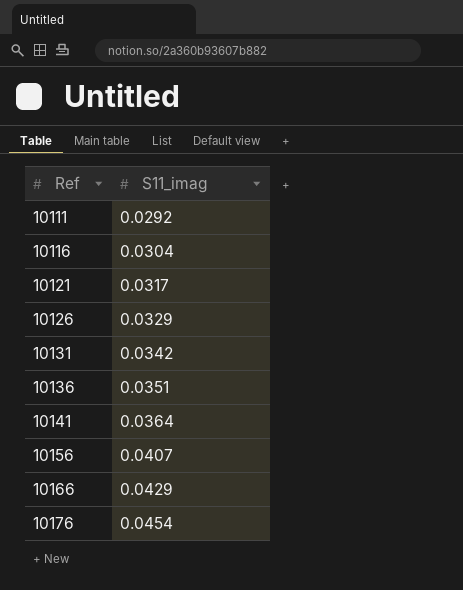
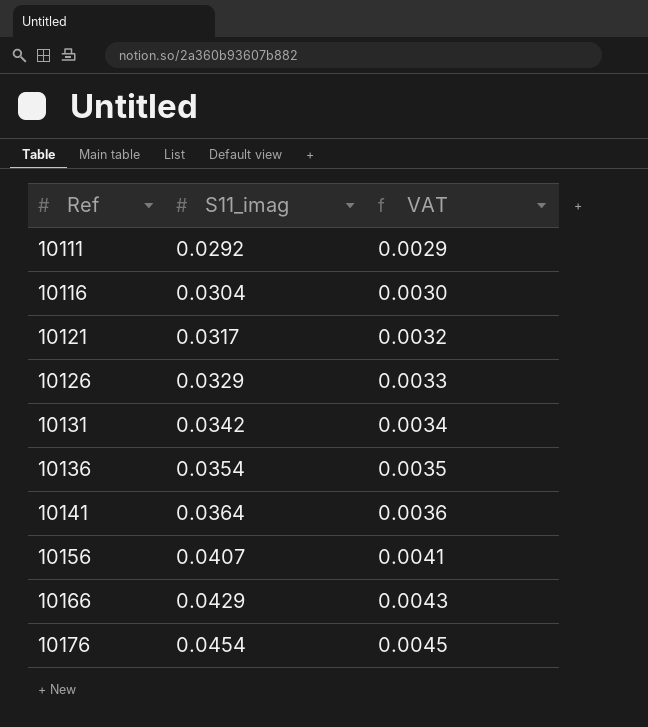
column VAT | formula: none -> [S11_imag] * 0.1
10136 | S11_imag: 0.0351 -> 0.0354

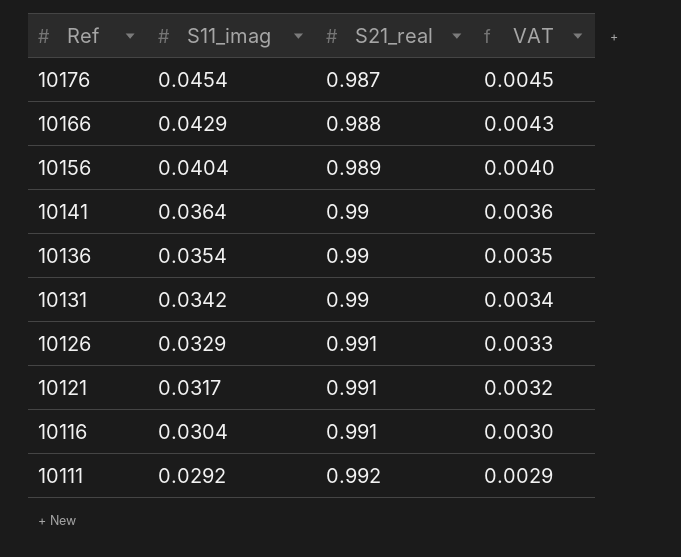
row order: Ref ascending -> Ref descending
column S21_real | position: none -> 3
10156 | S11_imag: 0.0407 -> 0.0404
10156 | VAT: 0.0041 -> 0.0040

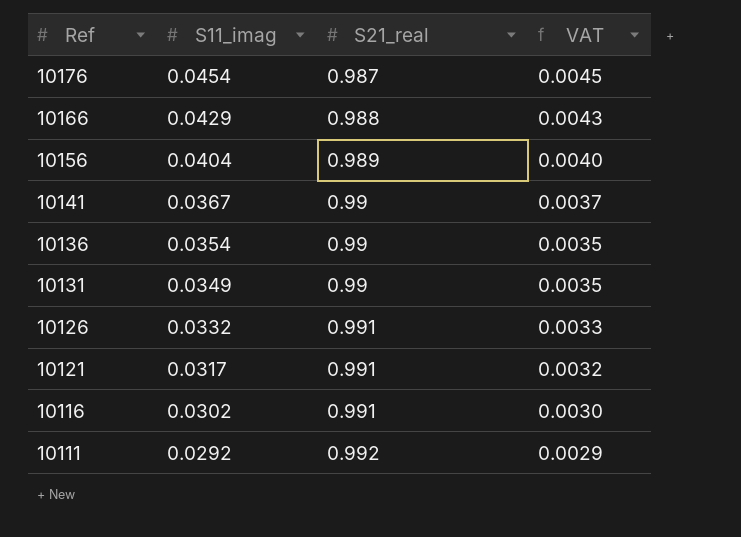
10141 | S11_imag: 0.0364 -> 0.0367
10141 | VAT: 0.0036 -> 0.0037
10131 | S11_imag: 0.0342 -> 0.0349
10131 | VAT: 0.0034 -> 0.0035
10126 | S11_imag: 0.0329 -> 0.0332
10116 | S11_imag: 0.0304 -> 0.0302

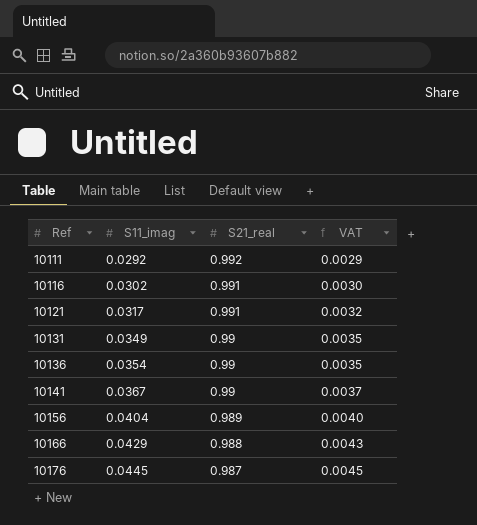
row order: Ref descending -> Ref ascending
row 10126: 0.0332 | 0.991 | 0.0033 -> none
10176 | S11_imag: 0.0454 -> 0.0445

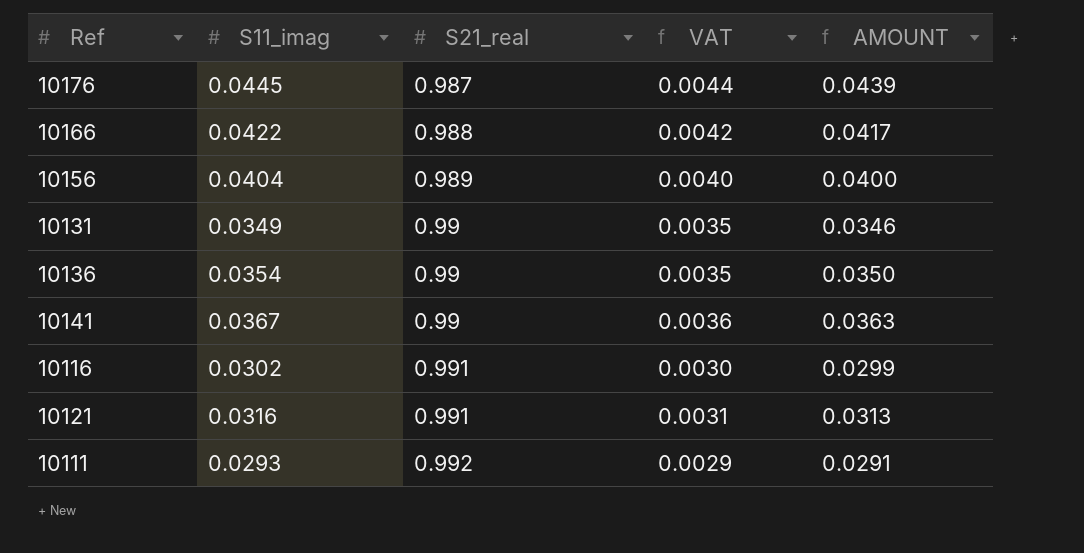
row order: Ref ascending -> S21_real ascending
column VAT | formula: [S11_imag] * 0.1 -> [AMOUNT] * 0.1
column AMOUNT | formula: none -> [S11_imag] * [S21_real]
10166 | S11_imag: 0.0429 -> 0.0422
10121 | S11_imag: 0.0317 -> 0.0316
10111 | S11_imag: 0.0292 -> 0.0293

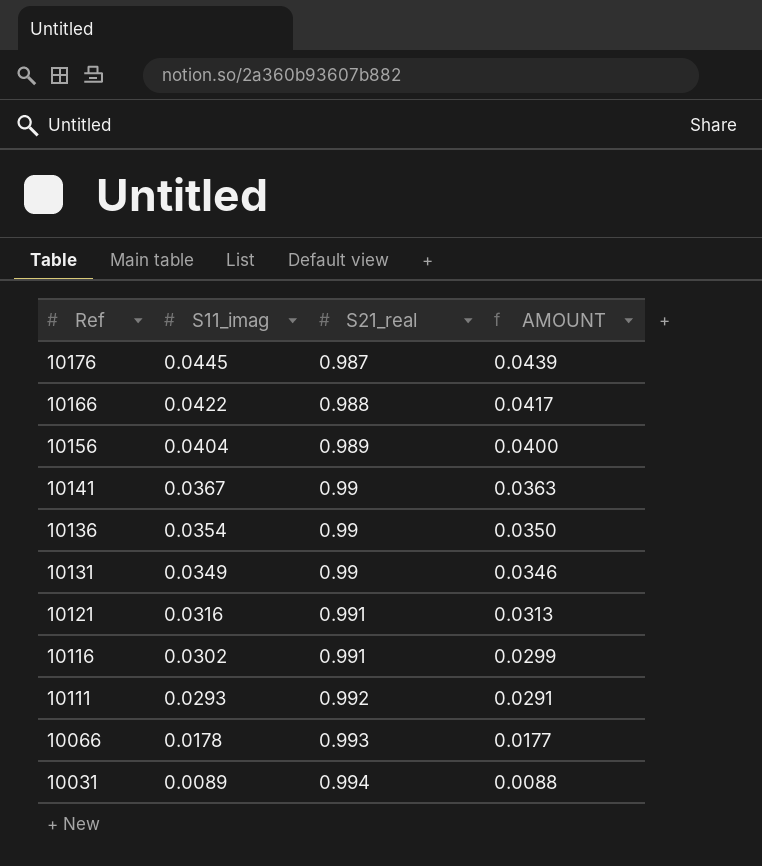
row order: S21_real ascending -> Ref descending
column VAT | formula: [AMOUNT] * 0.1 -> none
row 10066: none -> 0.0178 | 0.993 | 0.0177
row 10031: none -> 0.0089 | 0.994 | 0.0088

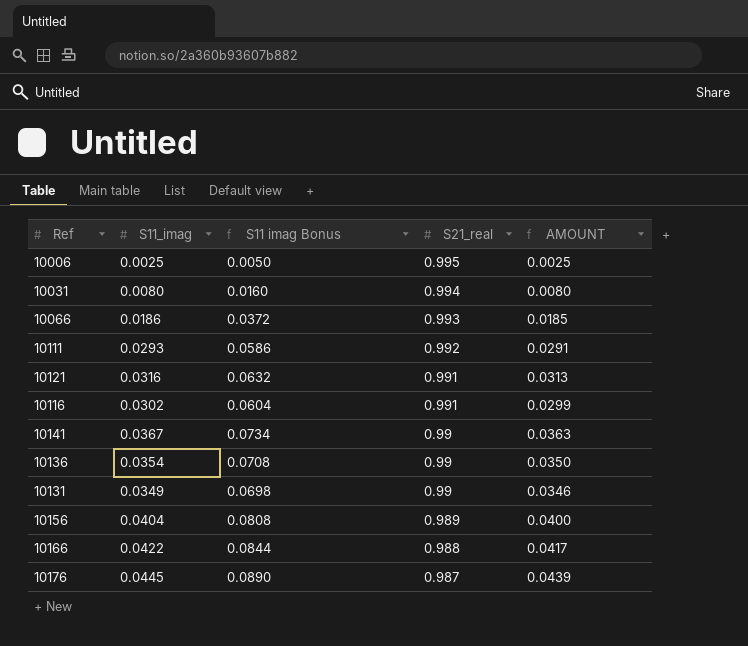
row order: Ref descending -> S21_real descending
column S11 imag Bonus | formula: none -> [S11_imag] * 2
row 10006: none -> 0.0025 | 0.0050 | 0.995 | 0.0025
10031 | S11_imag: 0.0089 -> 0.0080
10031 | AMOUNT: 0.0088 -> 0.0080
10066 | S11_imag: 0.0178 -> 0.0186
10066 | AMOUNT: 0.0177 -> 0.0185

